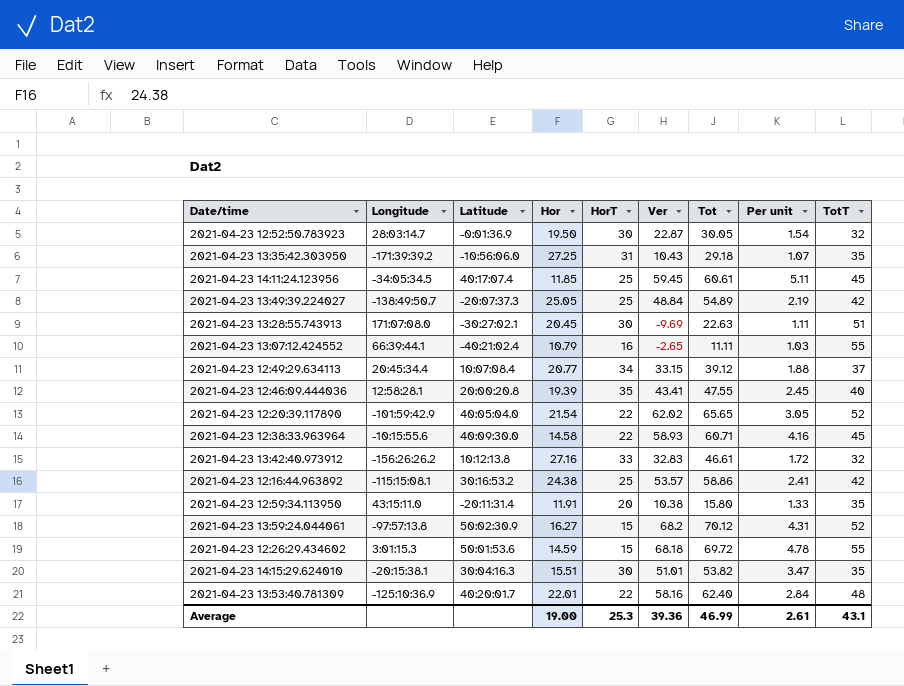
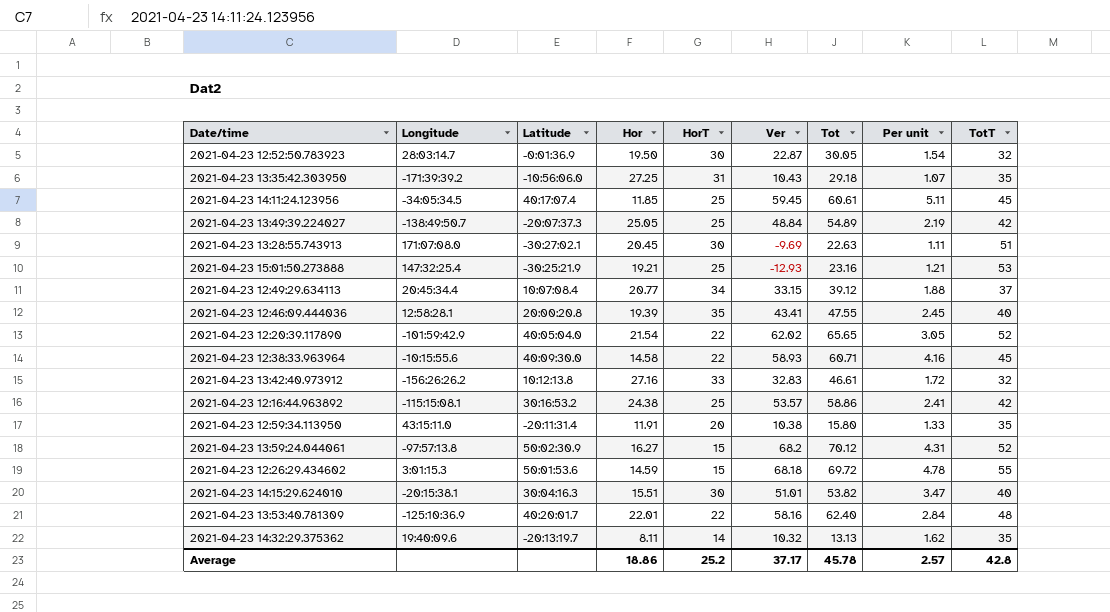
row 2021-04-23 13:07:12.424552: 66:39:44.1 | -40:21:02.4 | 10.79 | 16 | -2.65 | 11.11 | 1.03 | 55 -> none
row 2021-04-23 15:01:50.273888: none -> 147:32:25.4 | -30:25:21.9 | 19.21 | 25 | -12.93 | 23.16 | 1.21 | 53
2021-04-23 14:15:29.624010 | TotT: 35 -> 40
row 2021-04-23 14:32:29.375362: none -> 19:40:09.6 | -20:13:19.7 | 8.11 | 14 | 10.32 | 13.13 | 1.62 | 35
Average | Hor: 19.00 -> 18.86
Average | HorT: 25.3 -> 25.2
Average | Ver: 39.36 -> 37.17
Average | Tot: 46.99 -> 45.78
Average | Per unit: 2.61 -> 2.57
Average | TotT: 43.1 -> 42.8

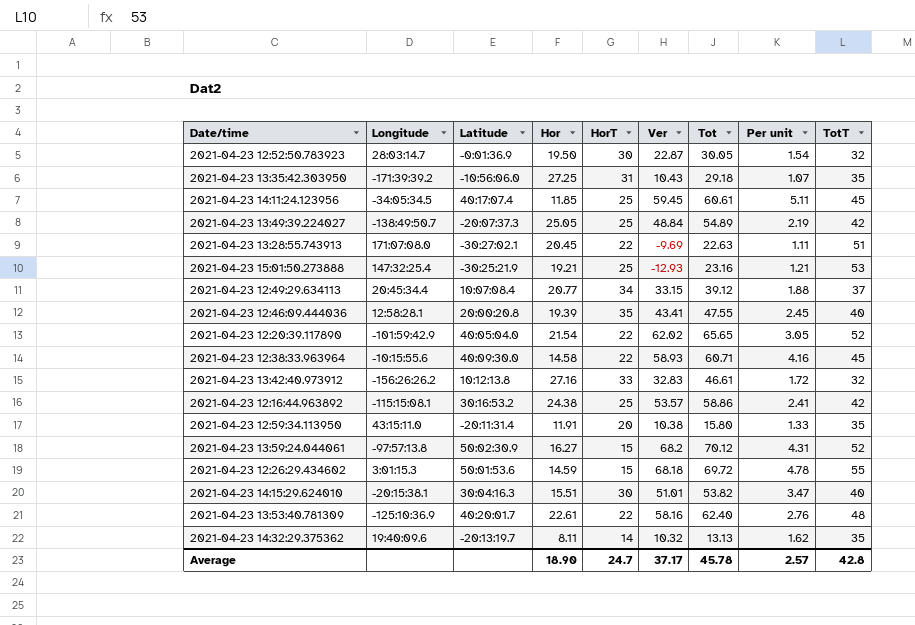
2021-04-23 13:28:55.743913 | HorT: 30 -> 22
2021-04-23 13:53:40.781309 | Hor: 22.01 -> 22.61
2021-04-23 13:53:40.781309 | Per unit: 2.84 -> 2.76
Average | Hor: 18.86 -> 18.90
Average | HorT: 25.2 -> 24.7

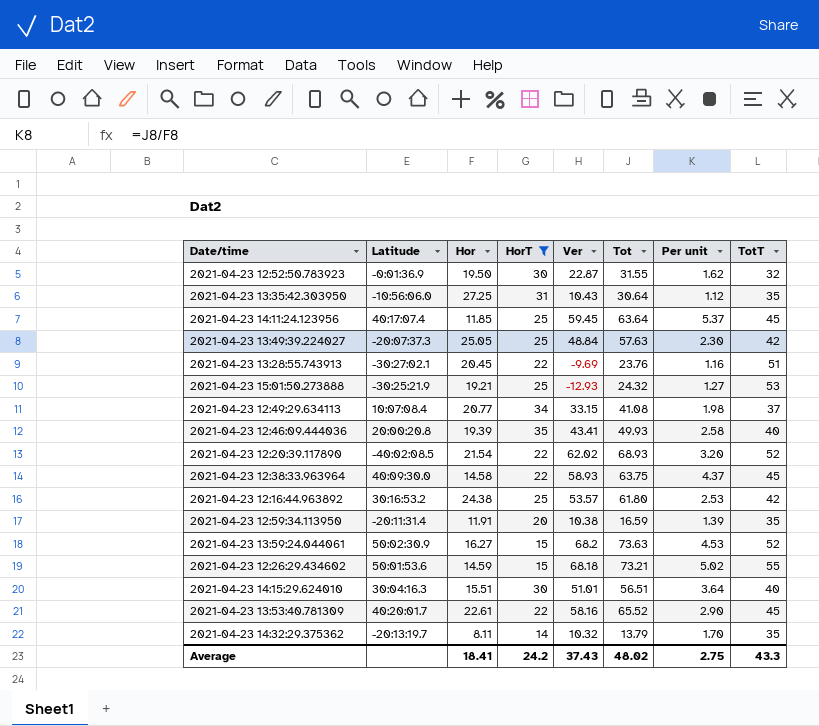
filter: none -> HorT != 33
column Longitude | position: 2 -> none
2021-04-23 12:52:50.783923 | Tot: 30.05 -> 31.55
2021-04-23 12:52:50.783923 | Per unit: 1.54 -> 1.62
2021-04-23 13:35:42.303950 | Tot: 29.18 -> 30.64
2021-04-23 13:35:42.303950 | Per unit: 1.07 -> 1.12
2021-04-23 14:11:24.123956 | Tot: 60.61 -> 63.64
2021-04-23 14:11:24.123956 | Per unit: 5.11 -> 5.37
2021-04-23 13:49:39.224027 | Tot: 54.89 -> 57.63
2021-04-23 13:49:39.224027 | Per unit: 2.19 -> 2.30
2021-04-23 13:28:55.743913 | Tot: 22.63 -> 23.76
2021-04-23 13:28:55.743913 | Per unit: 1.11 -> 1.16
2021-04-23 15:01:50.273888 | Tot: 23.16 -> 24.32
2021-04-23 15:01:50.273888 | Per unit: 1.21 -> 1.27
2021-04-23 12:49:29.634113 | Tot: 39.12 -> 41.08
2021-04-23 12:49:29.634113 | Per unit: 1.88 -> 1.98
2021-04-23 12:46:09.444036 | Tot: 47.55 -> 49.93
2021-04-23 12:46:09.444036 | Per unit: 2.45 -> 2.58
2021-04-23 12:20:39.117890 | Latitude: 40:05:04.0 -> -40:02:08.5
2021-04-23 12:20:39.117890 | Tot: 65.65 -> 68.93
2021-04-23 12:20:39.117890 | Per unit: 3.05 -> 3.20
2021-04-23 12:38:33.963964 | Tot: 60.71 -> 63.75
2021-04-23 12:38:33.963964 | Per unit: 4.16 -> 4.37
2021-04-23 12:16:44.963892 | Tot: 58.86 -> 61.80
2021-04-23 12:16:44.963892 | Per unit: 2.41 -> 2.53
2021-04-23 12:59:34.113950 | Tot: 15.80 -> 16.59
2021-04-23 12:59:34.113950 | Per unit: 1.33 -> 1.39
2021-04-23 13:59:24.044061 | Tot: 70.12 -> 73.63
2021-04-23 13:59:24.044061 | Per unit: 4.31 -> 4.53
2021-04-23 12:26:29.434602 | Tot: 69.72 -> 73.21
2021-04-23 12:26:29.434602 | Per unit: 4.78 -> 5.02
2021-04-23 14:15:29.624010 | Tot: 53.82 -> 56.51
2021-04-23 14:15:29.624010 | Per unit: 3.47 -> 3.64
2021-04-23 13:53:40.781309 | Tot: 62.40 -> 65.52
2021-04-23 13:53:40.781309 | Per unit: 2.76 -> 2.90
2021-04-23 13:53:40.781309 | TotT: 48 -> 45
2021-04-23 14:32:29.375362 | Tot: 13.13 -> 13.79
2021-04-23 14:32:29.375362 | Per unit: 1.62 -> 1.70
Average | Hor: 18.90 -> 18.41
Average | HorT: 24.7 -> 24.2
Average | Ver: 37.17 -> 37.43
Average | Tot: 45.78 -> 48.02
Average | Per unit: 2.57 -> 2.75
Average | TotT: 42.8 -> 43.3

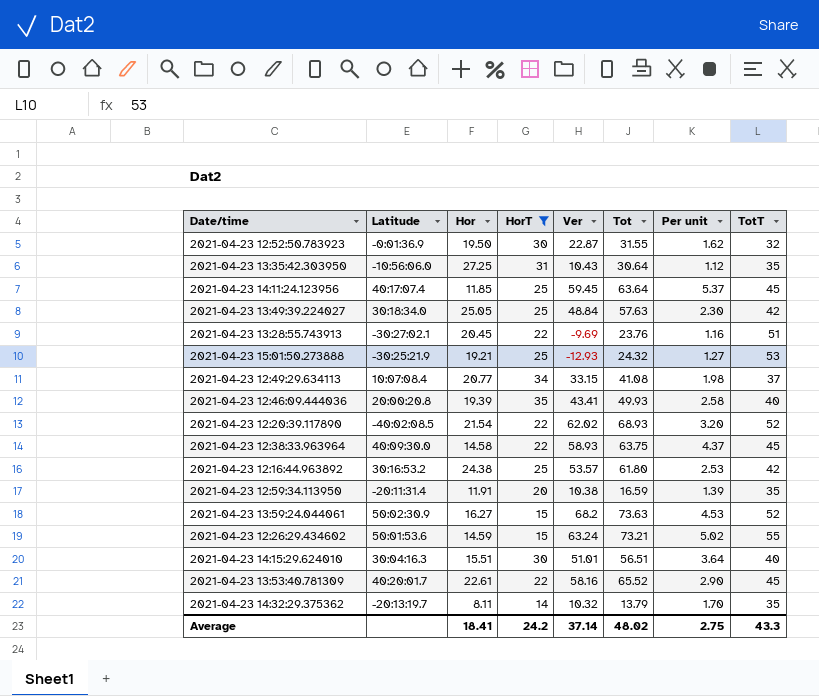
2021-04-23 13:49:39.224027 | Latitude: -20:07:37.3 -> 30:18:34.0
2021-04-23 12:26:29.434602 | Ver: 68.18 -> 63.24
Average | Ver: 37.43 -> 37.14

